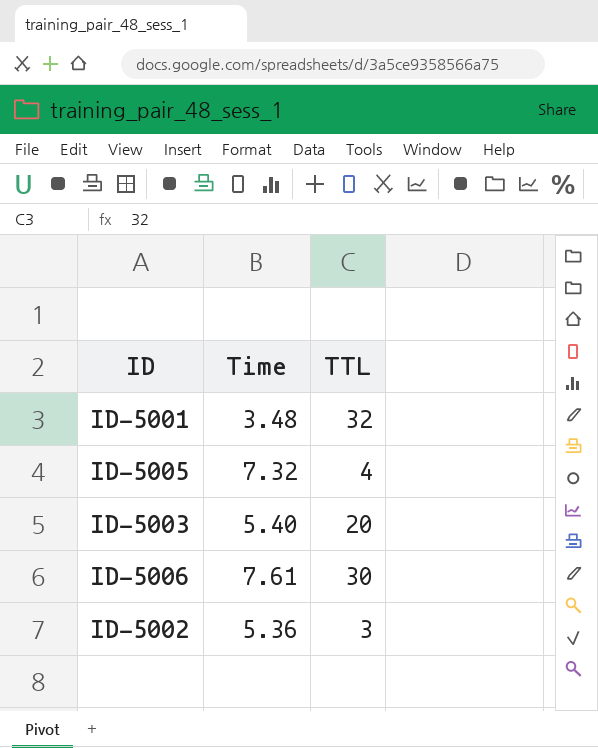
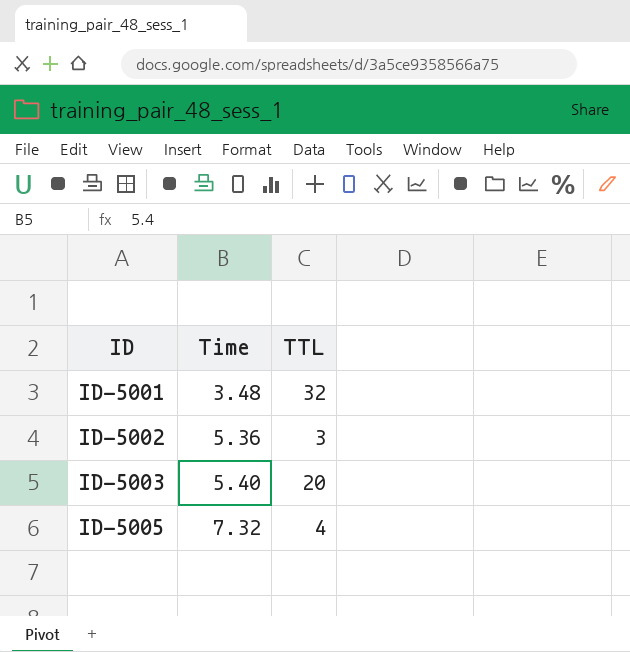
row order: none -> ID ascending
row ID-5006: 7.61 | 30 -> none

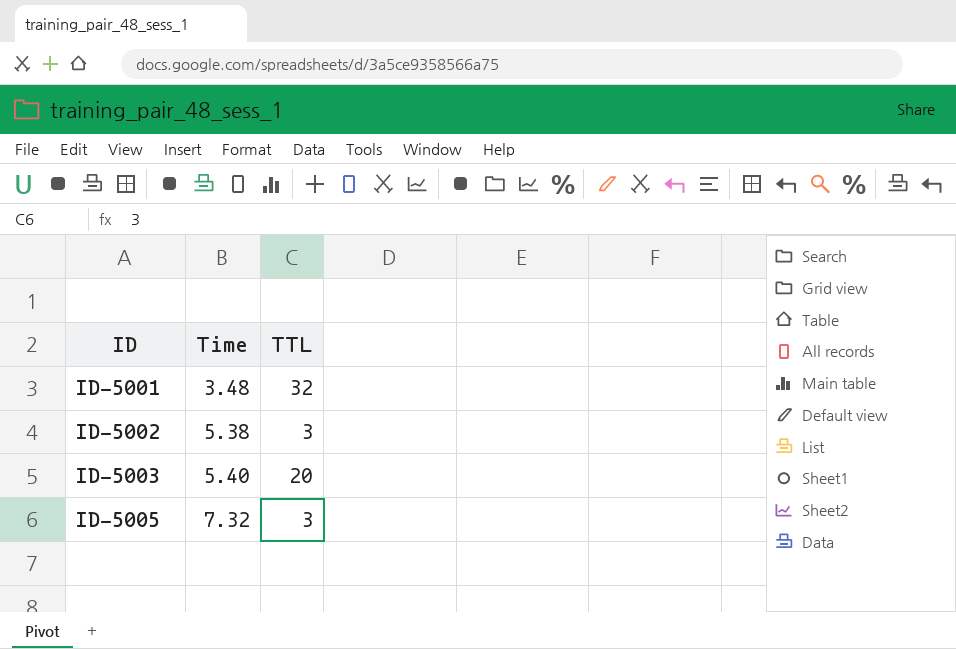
ID-5002 | Time: 5.36 -> 5.38
ID-5005 | TTL: 4 -> 3

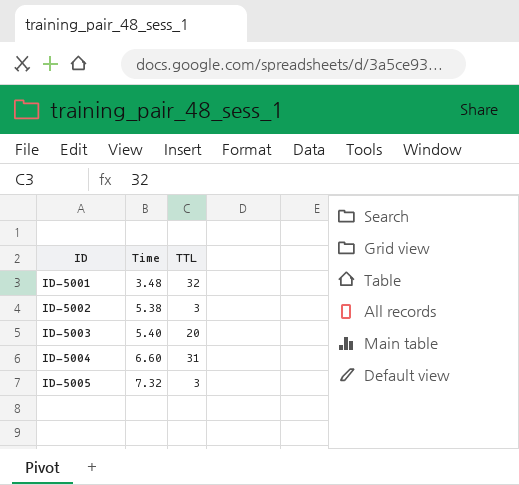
row ID-5004: none -> 6.60 | 31

